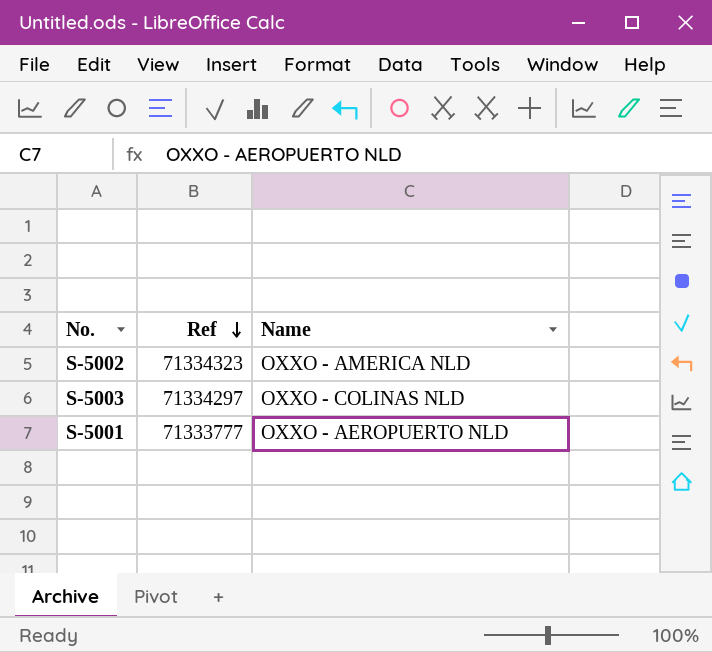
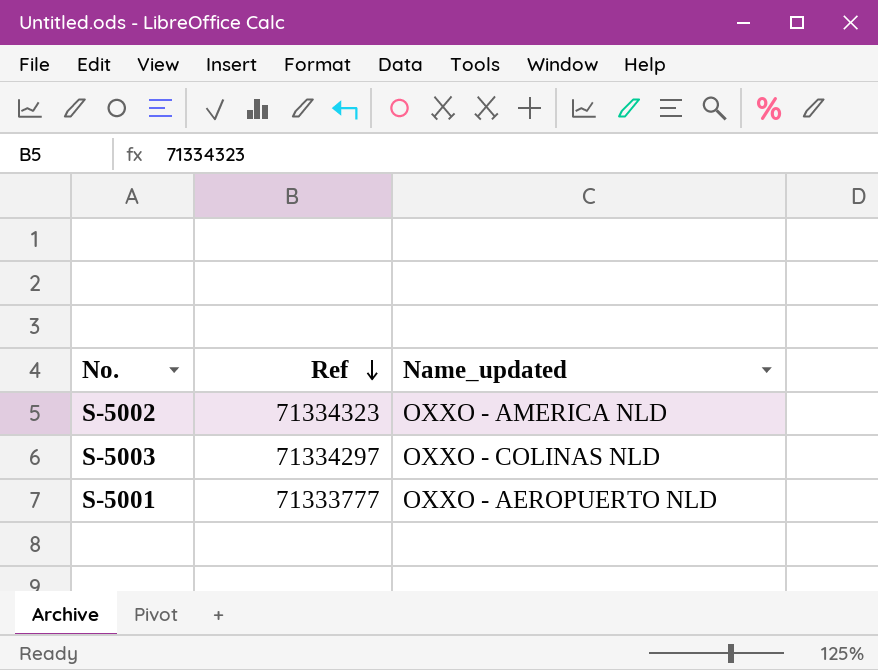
column name: Name -> Name_updated

